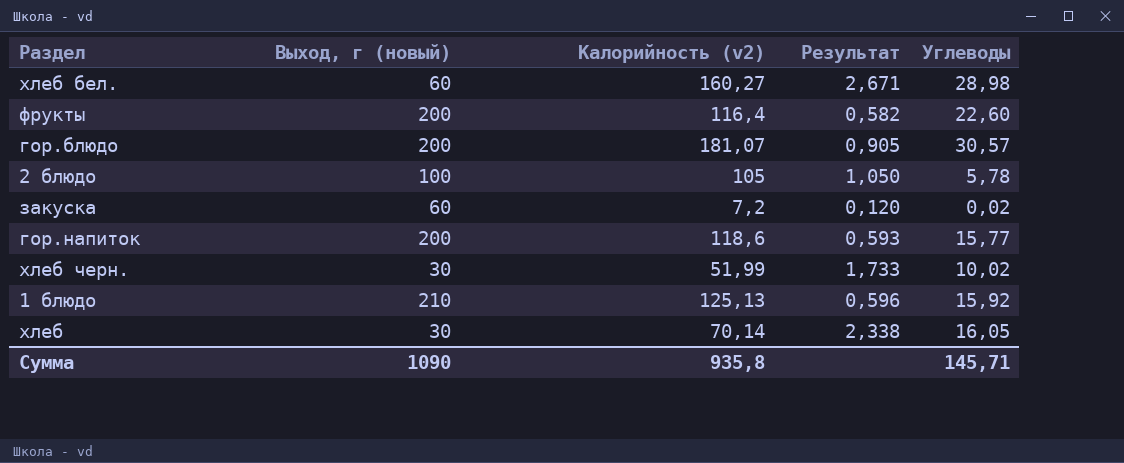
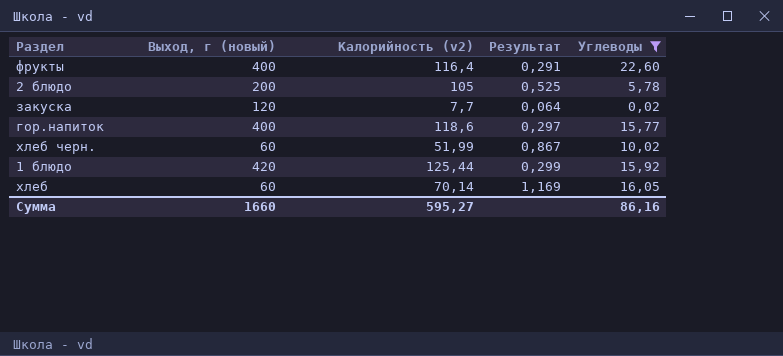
filter: none -> Углеводы <= 22,60
фрукты | Выход, г (новый): 200 -> 400
фрукты | Результат: 0,582 -> 0,291
2 блюдо | Выход, г (новый): 100 -> 200
2 блюдо | Результат: 1,050 -> 0,525
закуска | Выход, г (новый): 60 -> 120
закуска | Калорийность (v2): 7,2 -> 7,7
закуска | Результат: 0,120 -> 0,064
гор.напиток | Выход, г (новый): 200 -> 400
гор.напиток | Результат: 0,593 -> 0,297
хлеб черн. | Выход, г (новый): 30 -> 60
хлеб черн. | Результат: 1,733 -> 0,867
1 блюдо | Выход, г (новый): 210 -> 420
1 блюдо | Калорийность (v2): 125,13 -> 125,44
1 блюдо | Результат: 0,596 -> 0,299
хлеб | Выход, г (новый): 30 -> 60
хлеб | Результат: 2,338 -> 1,169
Сумма | Выход, г (новый): 1090 -> 1660
Сумма | Калорийность (v2): 935,8 -> 595,27
Сумма | Углеводы: 145,71 -> 86,16

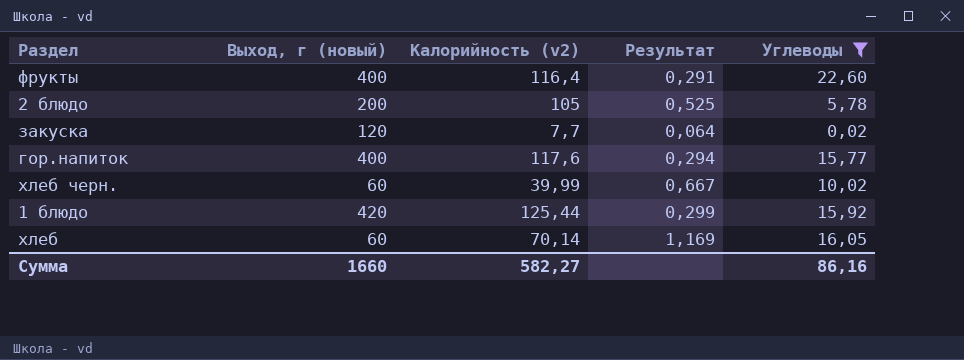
гор.напиток | Калорийность (v2): 118,6 -> 117,6
гор.напиток | Результат: 0,297 -> 0,294
хлеб черн. | Калорийность (v2): 51,99 -> 39,99
хлеб черн. | Результат: 0,867 -> 0,667
Сумма | Калорийность (v2): 595,27 -> 582,27

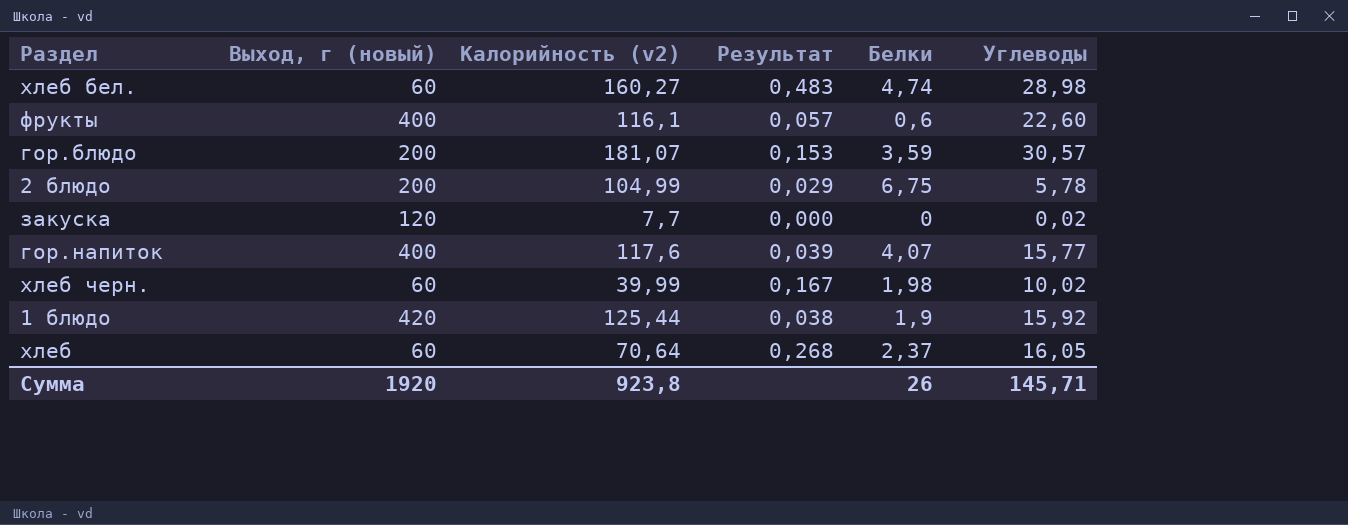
filter: Углеводы <= 22,60 -> none
column Результат | formula: [Калорийность (v2)] / [Выход, г (новый)] -> [Углеводы] / [Выход, г (новый)]
column Белки | position: none -> 5
фрукты | Калорийность (v2): 116,4 -> 116,1
2 блюдо | Калорийность (v2): 105 -> 104,99
хлеб | Калорийность (v2): 70,14 -> 70,64
Сумма | Выход, г (новый): 1660 -> 1920
Сумма | Калорийность (v2): 582,27 -> 923,8
Сумма | Углеводы: 86,16 -> 145,71

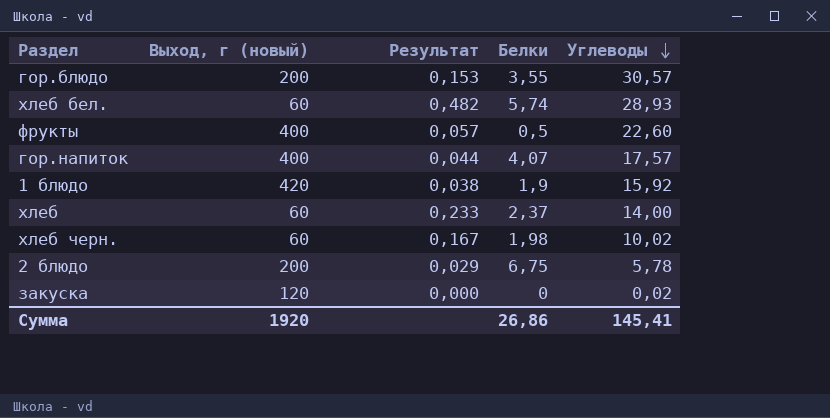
row order: none -> Углеводы descending
column Калорийность (v2) | position: 3 -> none
гор.блюдо | Белки: 3,59 -> 3,55
хлеб бел. | Результат: 0,483 -> 0,482
хлеб бел. | Белки: 4,74 -> 5,74
хлеб бел. | Углеводы: 28,98 -> 28,93
фрукты | Белки: 0,6 -> 0,5
гор.напиток | Результат: 0,039 -> 0,044
гор.напиток | Углеводы: 15,77 -> 17,57
хлеб | Результат: 0,268 -> 0,233
хлеб | Углеводы: 16,05 -> 14,00
Сумма | Белки: 26 -> 26,86
Сумма | Углеводы: 145,71 -> 145,41

